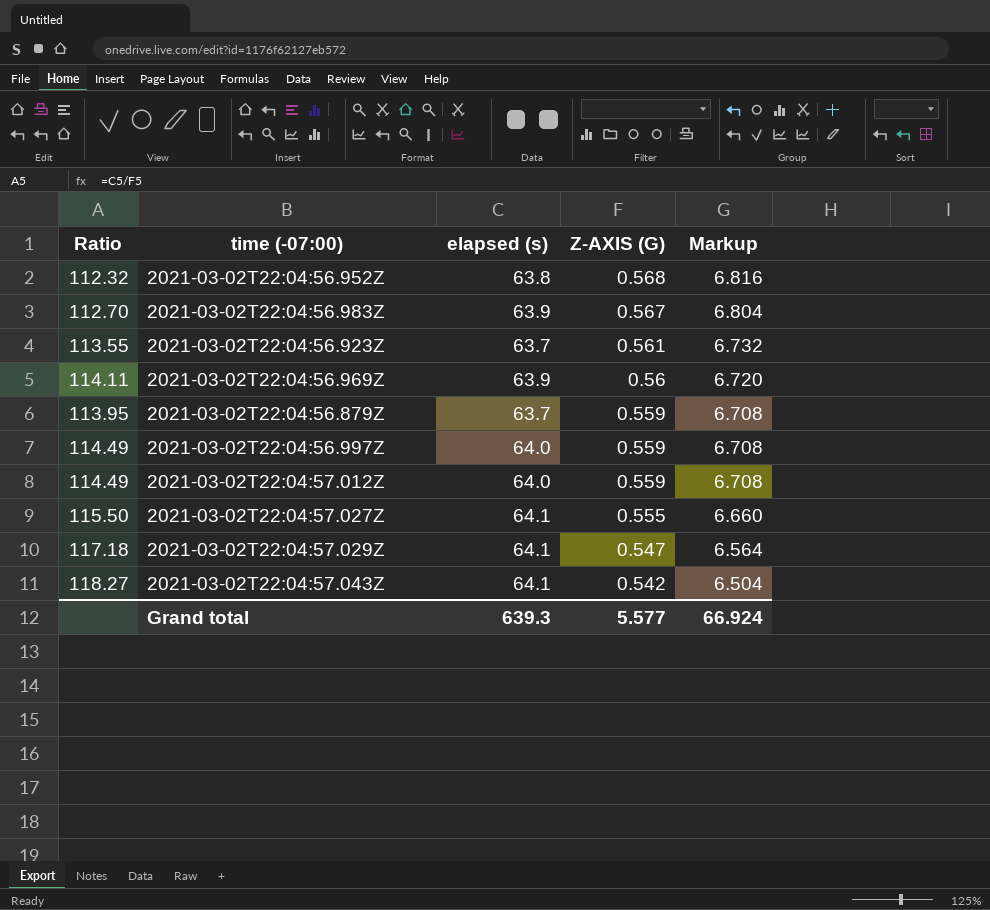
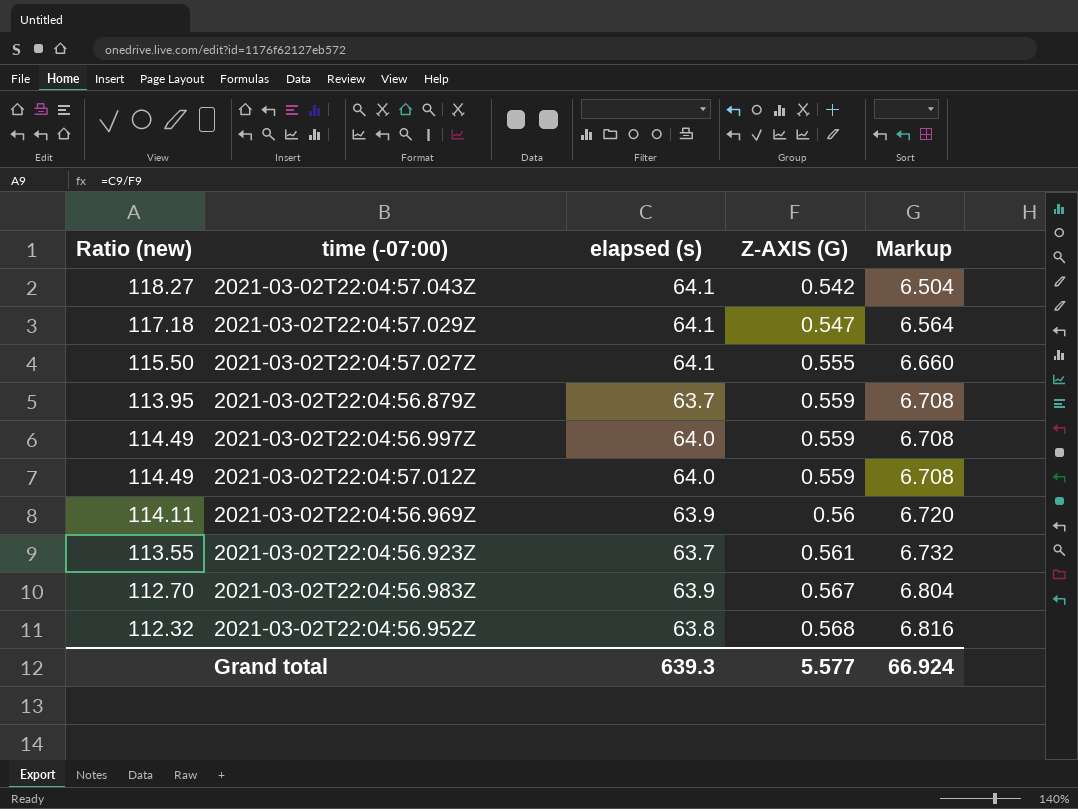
row order: Z-AXIS (G) descending -> Z-AXIS (G) ascending
column name: Ratio -> Ratio (new)

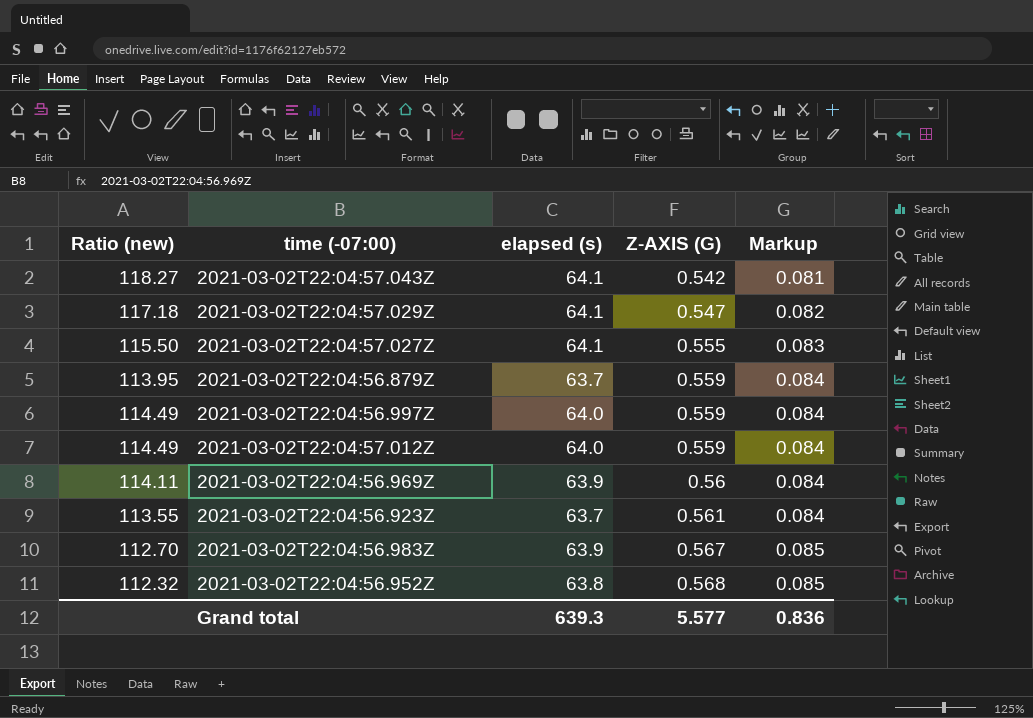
column Markup | formula: [Z-AXIS (G)] * 12 -> [Z-AXIS (G)] * 0.15
Grand total | Markup: 66.924 -> 0.836

